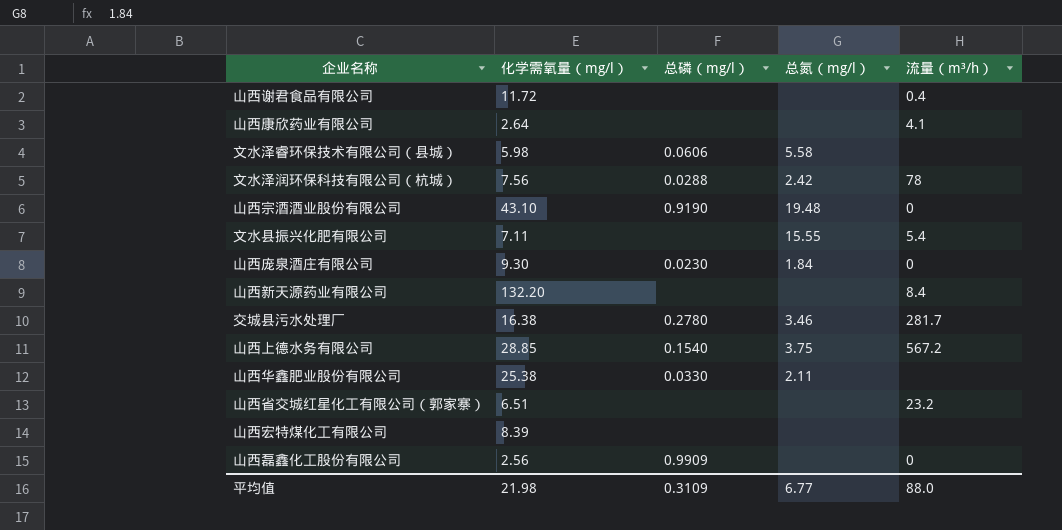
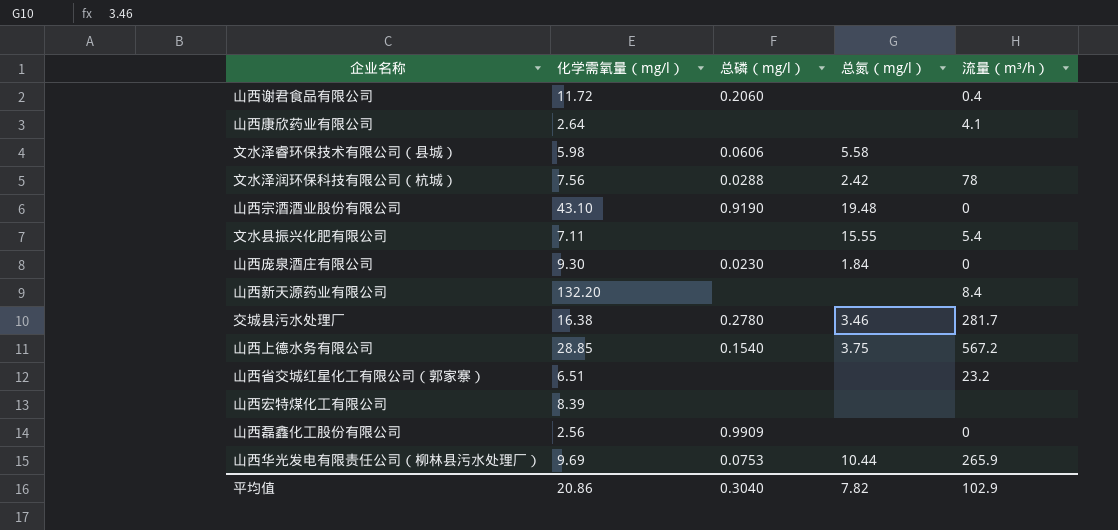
row 山西华鑫肥业股份有限公司: 25.38 | 0.0330 | 2.11 | none -> none
山西谢君食品有限公司 | 总磷（mg/l）: none -> 0.2060
row 山西华光发电有限责任公司（柳林县污水处理厂）: none -> 9.69 | 0.0753 | 10.44 | 265.9
平均值 | 化学需氧量（mg/l）: 21.98 -> 20.86
平均值 | 总磷（mg/l）: 0.3109 -> 0.3040
平均值 | 总氮（mg/l）: 6.77 -> 7.82
平均值 | 流量（m³/h）: 88.0 -> 102.9

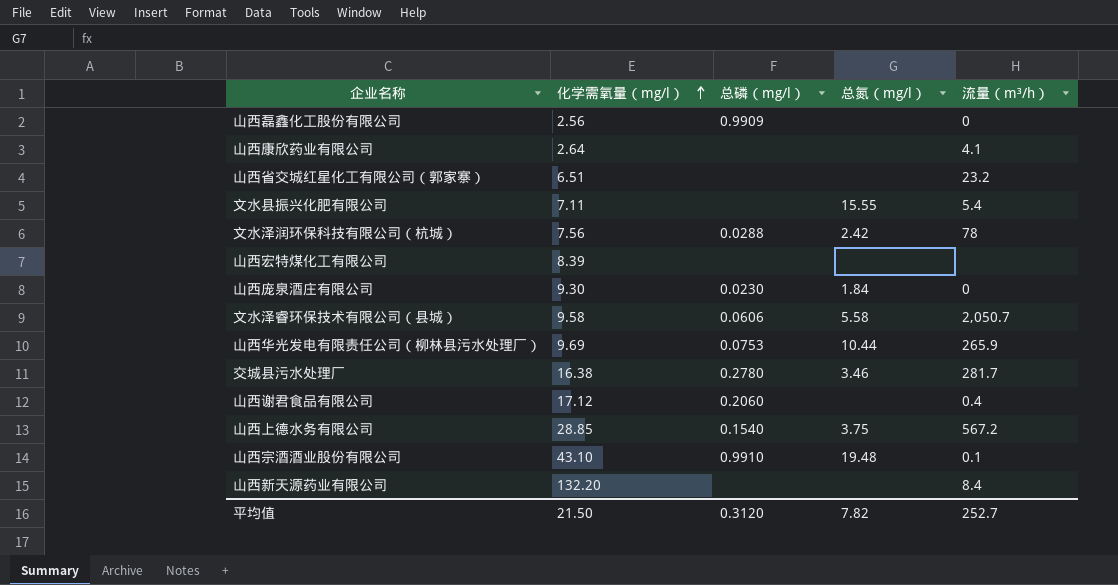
row order: none -> 化学需氧量（mg/l） ascending
文水泽睿环保技术有限公司（县城） | 化学需氧量（mg/l）: 5.98 -> 9.58
文水泽睿环保技术有限公司（县城） | 流量（m³/h）: none -> 2,050.7
山西谢君食品有限公司 | 化学需氧量（mg/l）: 11.72 -> 17.12
山西宗酒酒业股份有限公司 | 总磷（mg/l）: 0.9190 -> 0.9910
山西宗酒酒业股份有限公司 | 流量（m³/h）: 0 -> 0.1
平均值 | 化学需氧量（mg/l）: 20.86 -> 21.50
平均值 | 总磷（mg/l）: 0.3040 -> 0.3120
平均值 | 流量（m³/h）: 102.9 -> 252.7

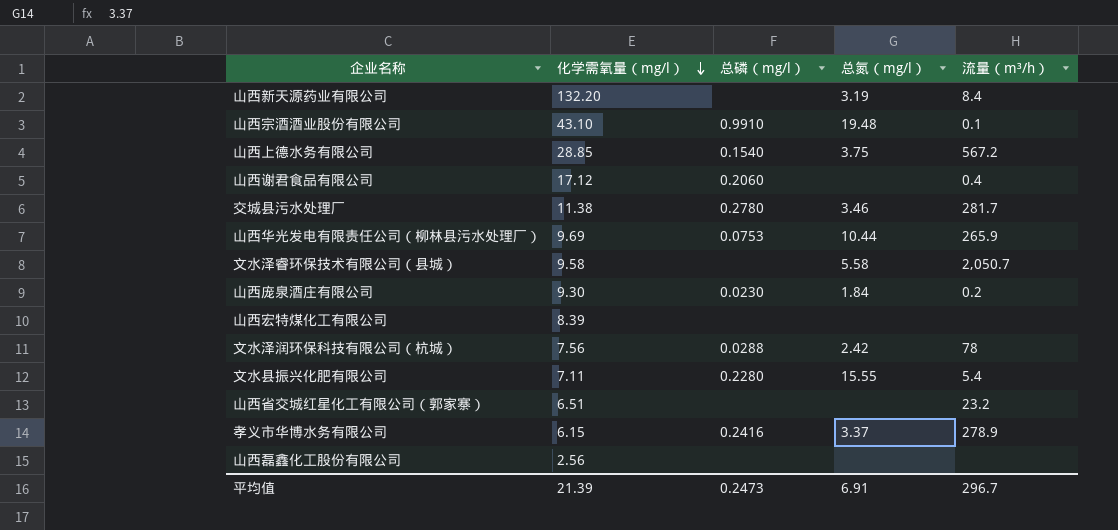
row order: 化学需氧量（mg/l） ascending -> 化学需氧量（mg/l） descending
row 山西康欣药业有限公司: 2.64 | none | none | 4.1 -> none
山西新天源药业有限公司 | 总氮（mg/l）: none -> 3.19
交城县污水处理厂 | 化学需氧量（mg/l）: 16.38 -> 11.38
文水泽睿环保技术有限公司（县城） | 总磷（mg/l）: 0.0606 -> none
山西庞泉酒庄有限公司 | 流量（m³/h）: 0 -> 0.2
文水县振兴化肥有限公司 | 总磷（mg/l）: none -> 0.2280
row 孝义市华博水务有限公司: none -> 6.15 | 0.2416 | 3.37 | 278.9
山西磊鑫化工股份有限公司 | 总磷（mg/l）: 0.9909 -> none
山西磊鑫化工股份有限公司 | 流量（m³/h）: 0 -> none
平均值 | 化学需氧量（mg/l）: 21.50 -> 21.39
平均值 | 总磷（mg/l）: 0.3120 -> 0.2473
平均值 | 总氮（mg/l）: 7.82 -> 6.91
平均值 | 流量（m³/h）: 252.7 -> 296.7

